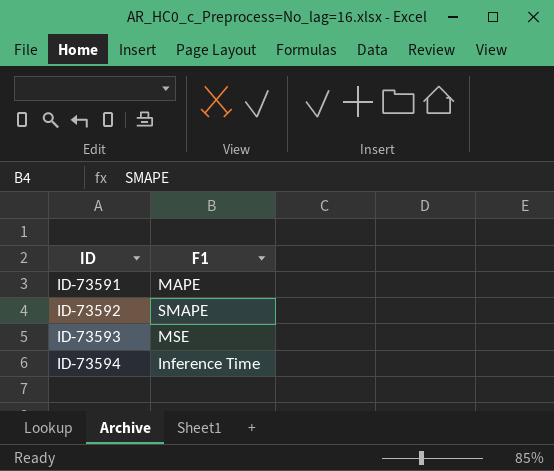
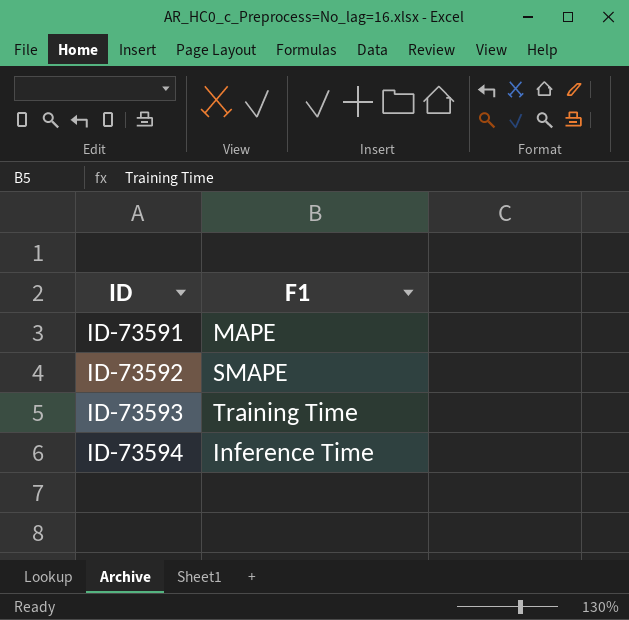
ID-73593 | F1: MSE -> Training Time

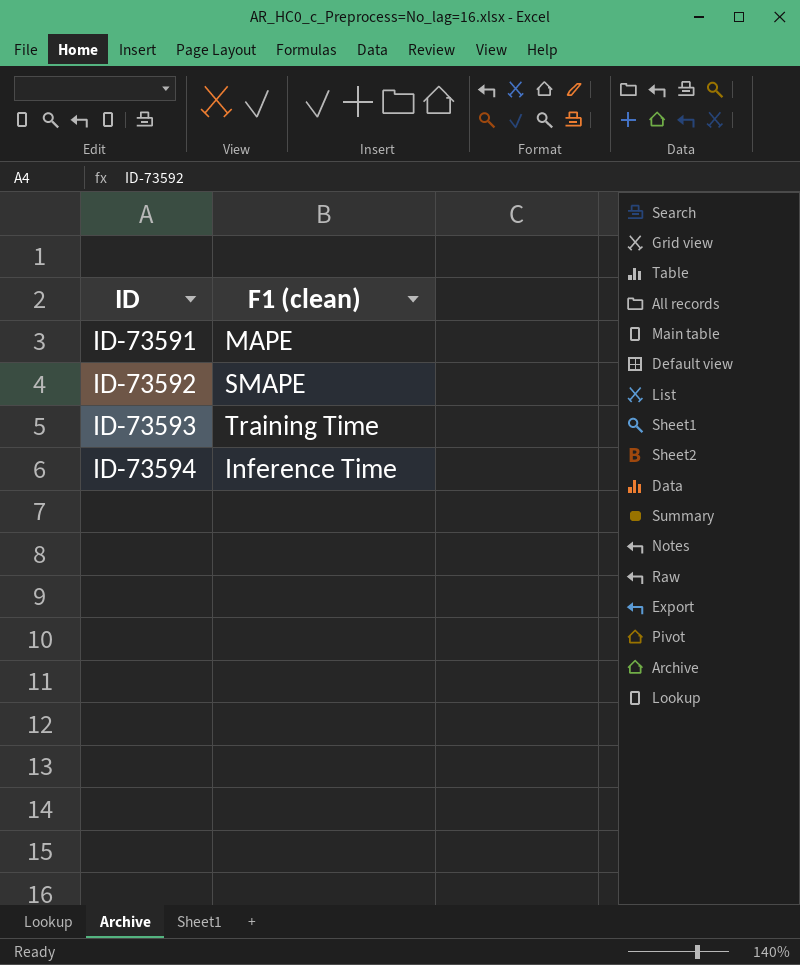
column name: F1 -> F1 (clean)

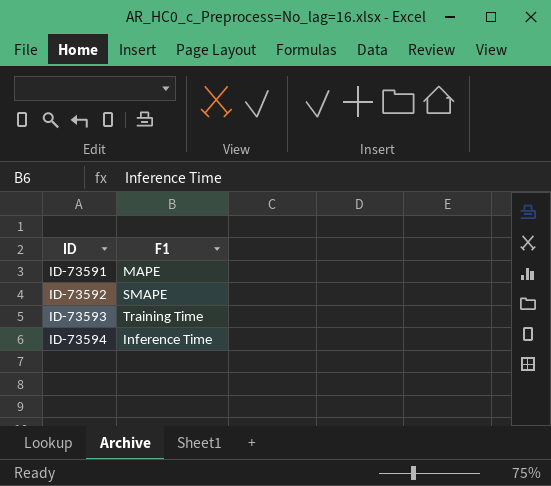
column name: F1 (clean) -> F1

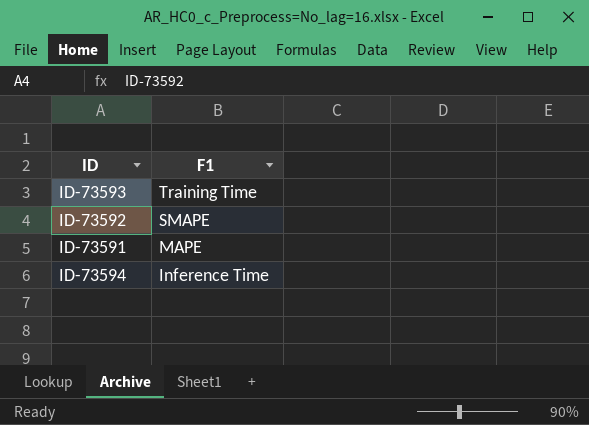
row order: ID ascending -> F1 descending

